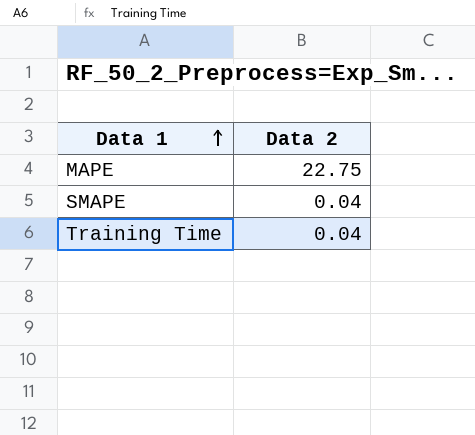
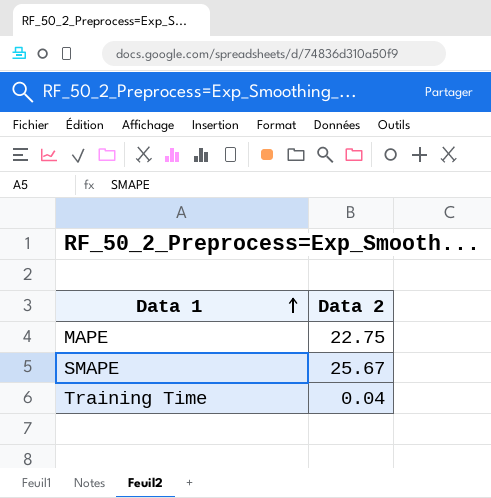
SMAPE | Data 2: 0.04 -> 25.67

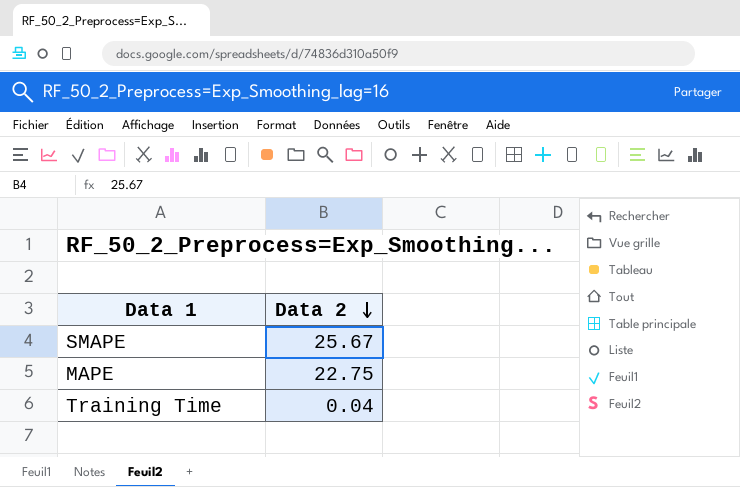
row order: Data 1 ascending -> Data 2 descending

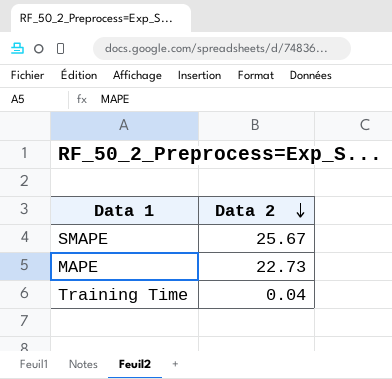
MAPE | Data 2: 22.75 -> 22.73

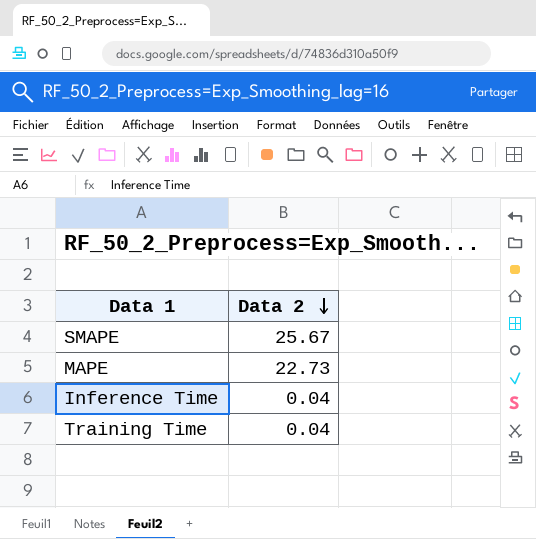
row Inference Time: none -> 0.04

